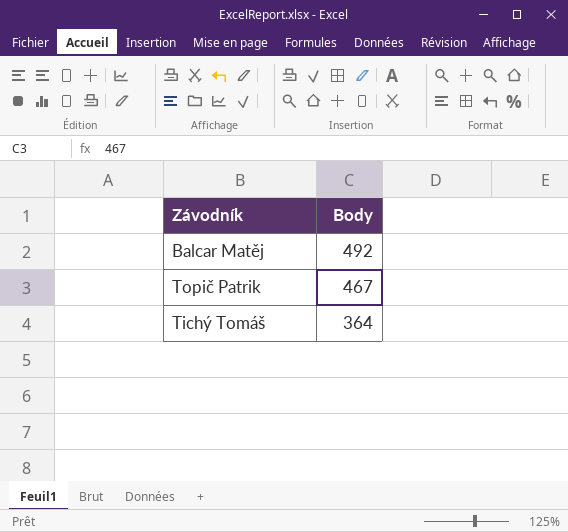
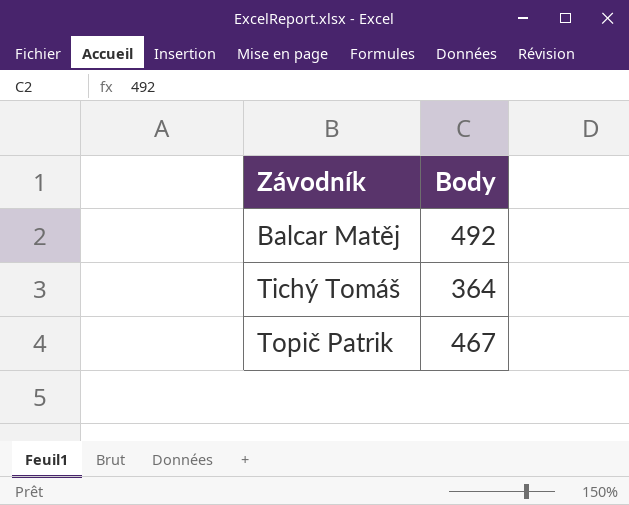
row order: Body descending -> Závodník ascending

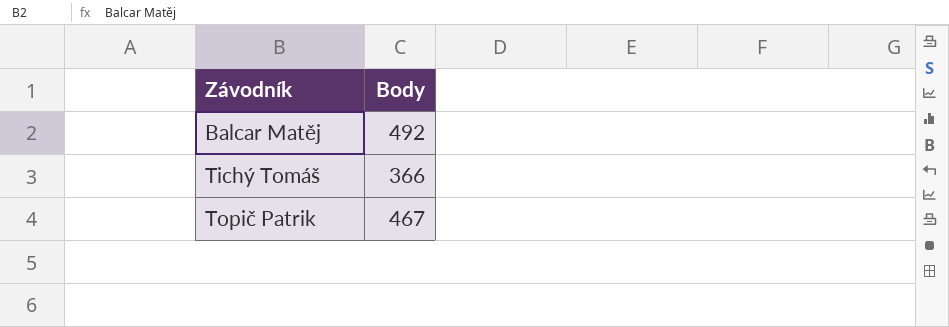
Tichý Tomáš | Body: 364 -> 366

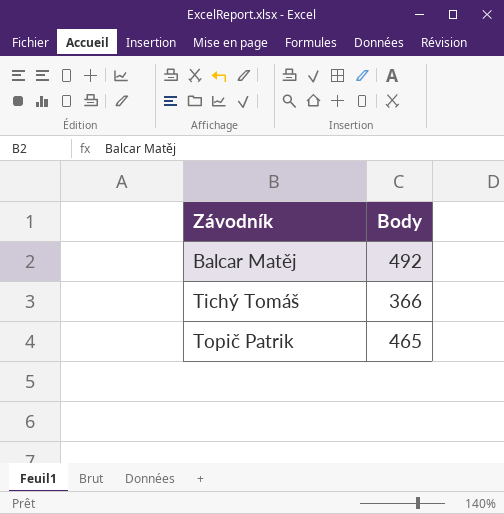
Topič Patrik | Body: 467 -> 465

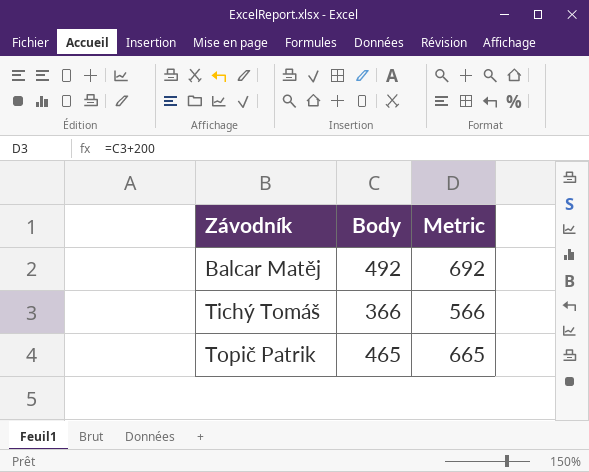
column Metric | formula: none -> [Body] + 200

